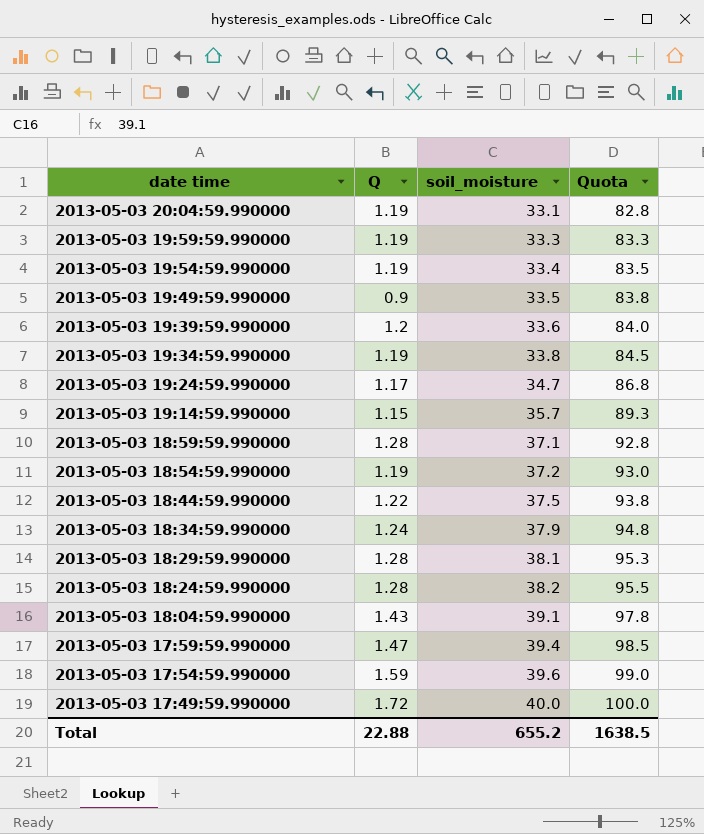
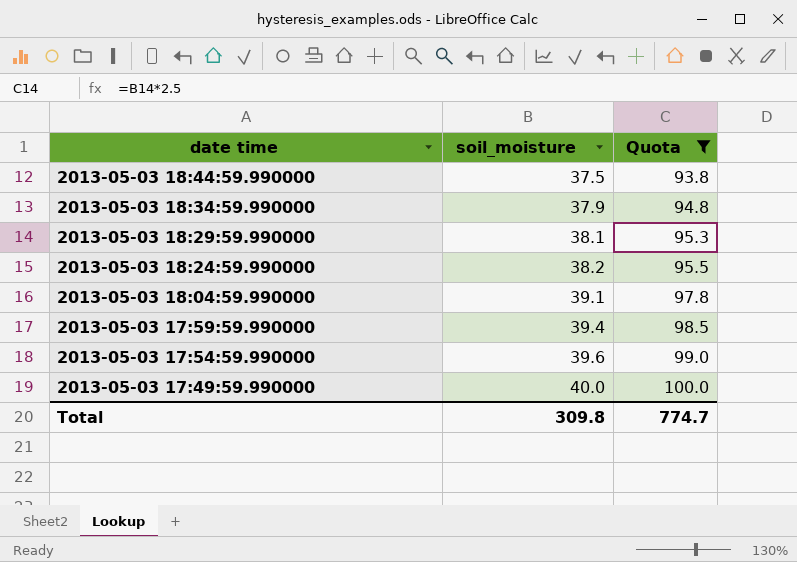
filter: none -> Quota >= 93.8
column Q | position: 2 -> none
Total | soil_moisture: 655.2 -> 309.8
Total | Quota: 1638.5 -> 774.7

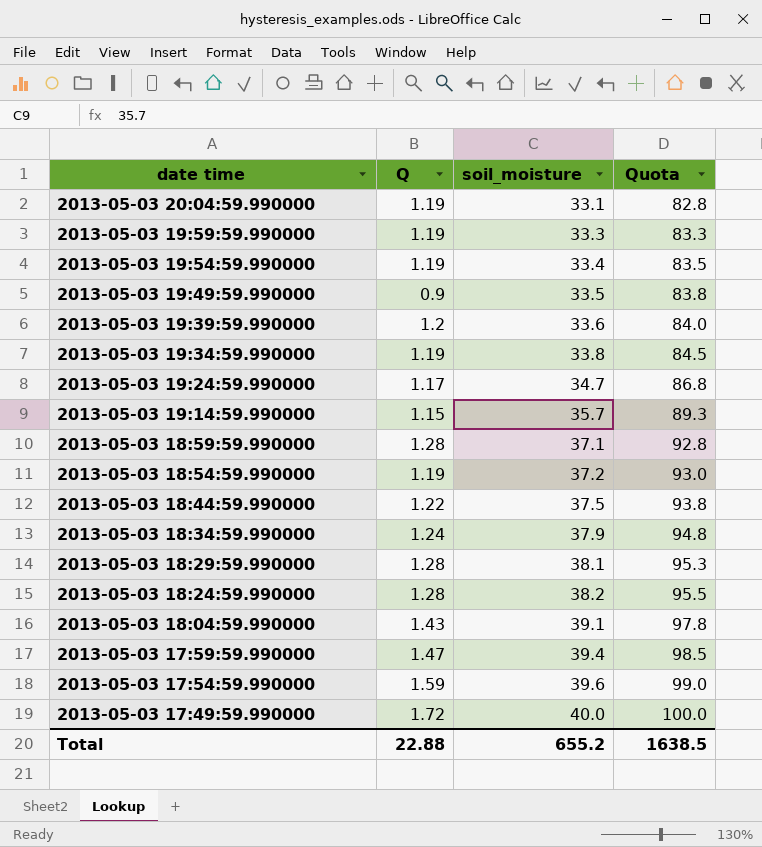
filter: Quota >= 93.8 -> none
column Q | position: none -> 2
Total | soil_moisture: 309.8 -> 655.2
Total | Quota: 774.7 -> 1638.5

